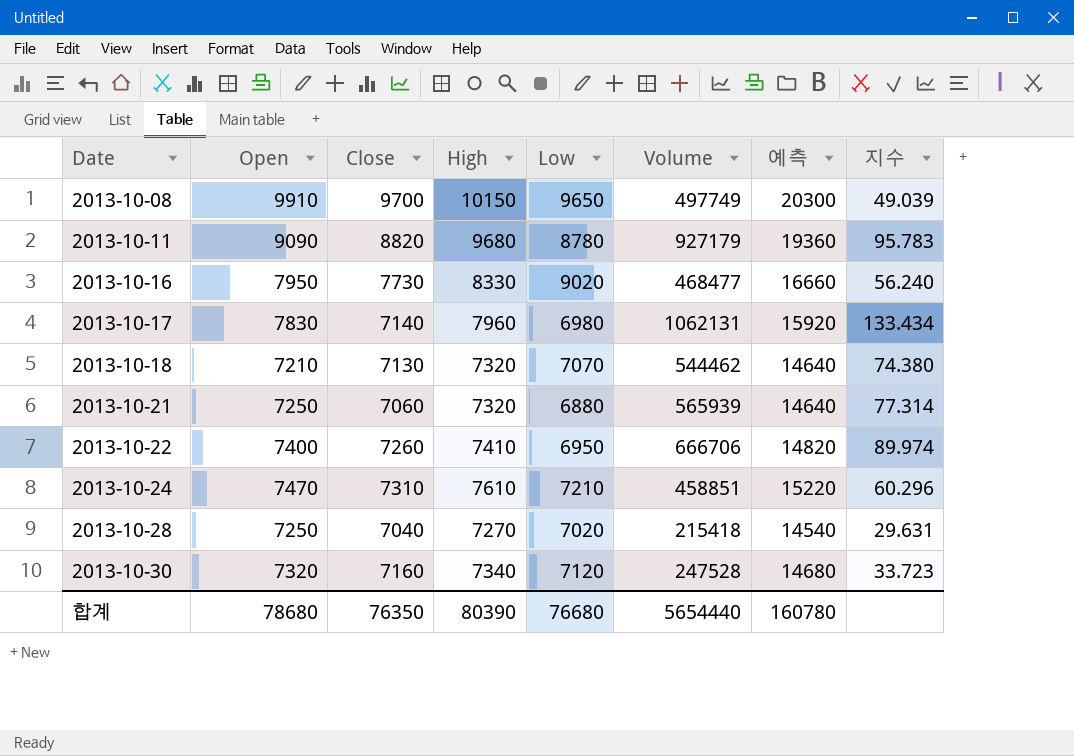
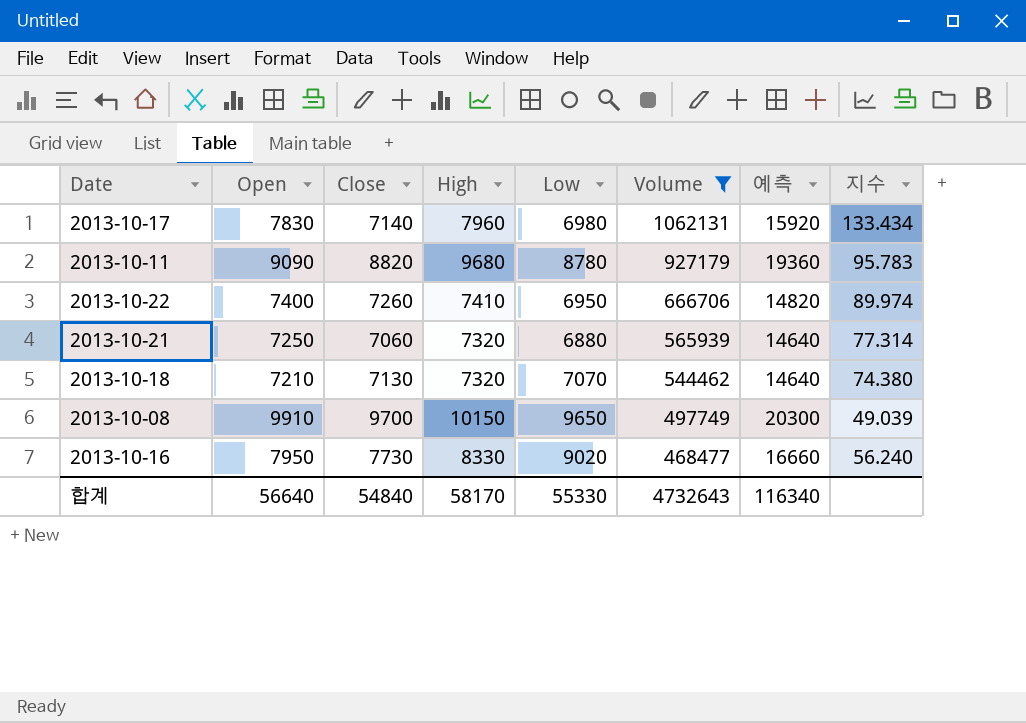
filter: none -> Volume >= 468477
row order: Date ascending -> Volume descending
합계 | Open: 78680 -> 56640
합계 | Close: 76350 -> 54840
합계 | High: 80390 -> 58170
합계 | Low: 76680 -> 55330
합계 | Volume: 5654440 -> 4732643
합계 | 예측: 160780 -> 116340

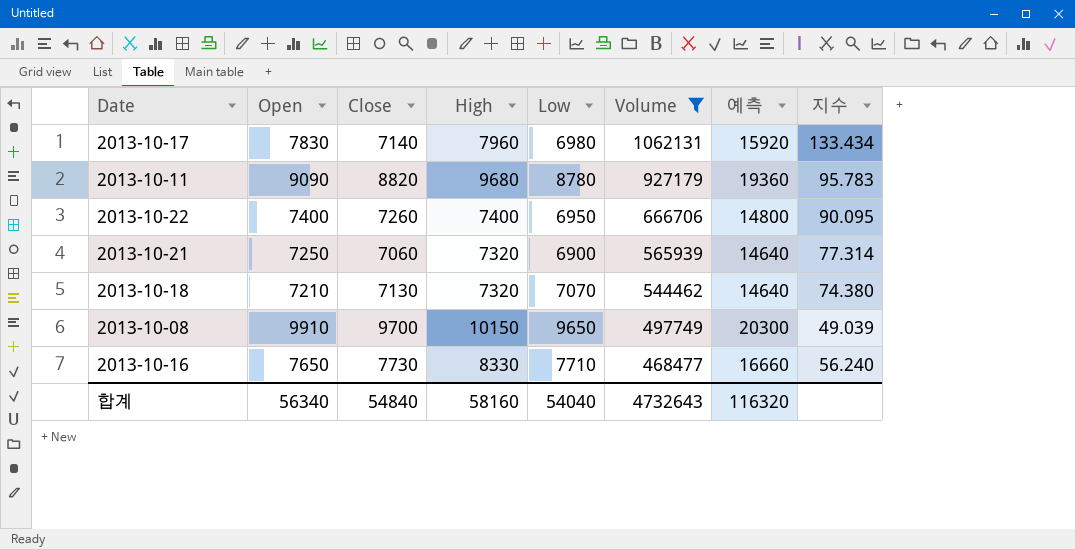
2013-10-22 | High: 7410 -> 7400
2013-10-22 | 예측: 14820 -> 14800
2013-10-22 | 지수: 89.974 -> 90.095
2013-10-21 | Low: 6880 -> 6900
2013-10-16 | Open: 7950 -> 7650
2013-10-16 | Low: 9020 -> 7710
합계 | Open: 56640 -> 56340
합계 | High: 58170 -> 58160
합계 | Low: 55330 -> 54040
합계 | 예측: 116340 -> 116320

